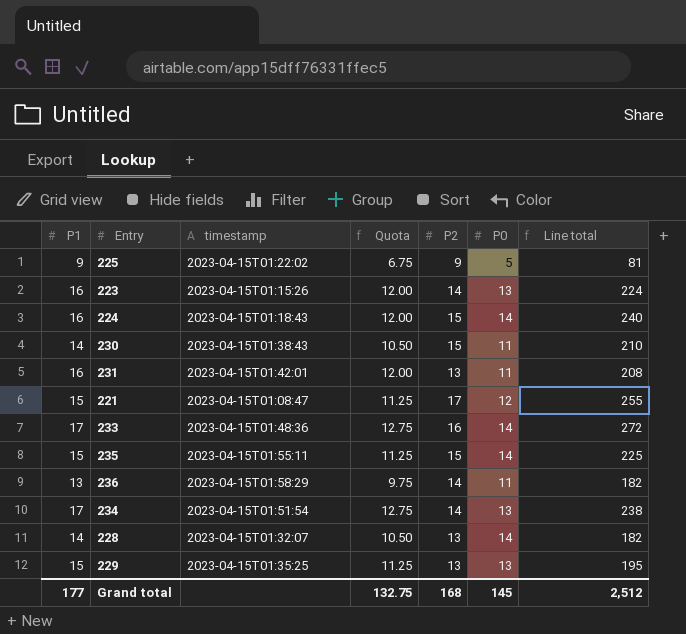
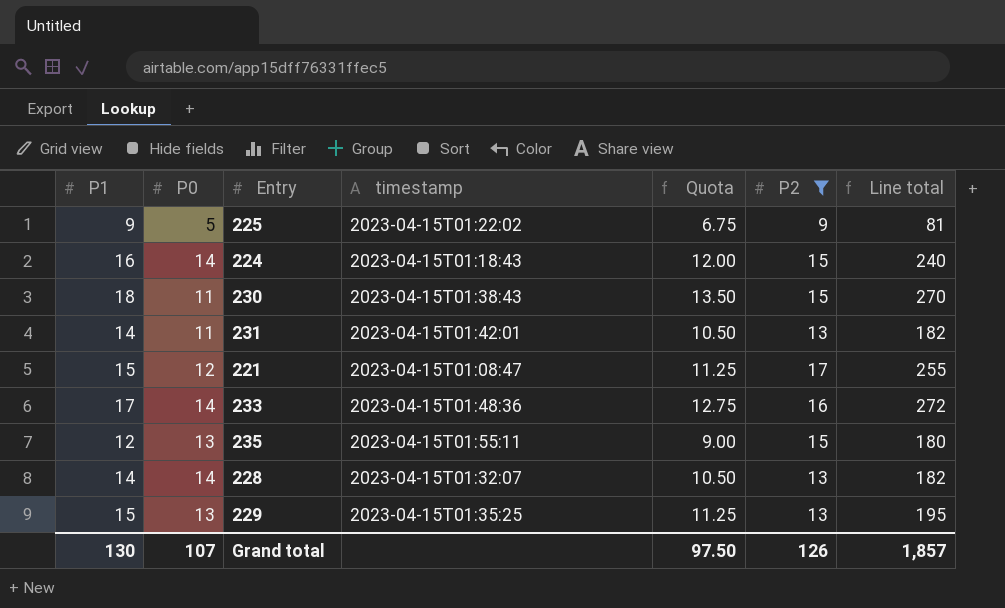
filter: none -> P2 != 14
column P0 | position: 6 -> 2
230 | P1: 14 -> 18
230 | Quota: 10.50 -> 13.50
230 | Line total: 210 -> 270
231 | P1: 16 -> 14
231 | Quota: 12.00 -> 10.50
231 | Line total: 208 -> 182
235 | P1: 15 -> 12
235 | P0: 14 -> 13
235 | Quota: 11.25 -> 9.00
235 | Line total: 225 -> 180
Grand total | P1: 177 -> 130
Grand total | P0: 145 -> 107
Grand total | Quota: 132.75 -> 97.50
Grand total | P2: 168 -> 126
Grand total | Line total: 2,512 -> 1,857

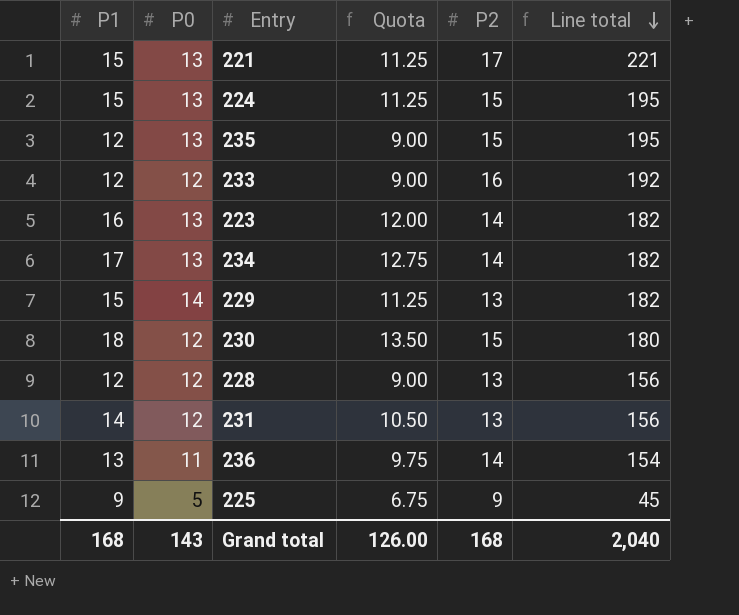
filter: P2 != 14 -> none
row order: none -> Line total descending
column timestamp | position: 4 -> none
column Line total | formula: [P1] * [P2] -> [P0] * [P2]
221 | P0: 12 -> 13
224 | P1: 16 -> 15
224 | P0: 14 -> 13
224 | Quota: 12.00 -> 11.25
233 | P1: 17 -> 12
233 | P0: 14 -> 12
233 | Quota: 12.75 -> 9.00
229 | P0: 13 -> 14
230 | P0: 11 -> 12
228 | P1: 14 -> 12
228 | P0: 14 -> 12
228 | Quota: 10.50 -> 9.00
231 | P0: 11 -> 12
Grand total | P1: 130 -> 168
Grand total | P0: 107 -> 143
Grand total | Quota: 97.50 -> 126.00
Grand total | P2: 126 -> 168
Grand total | Line total: 1,857 -> 2,040

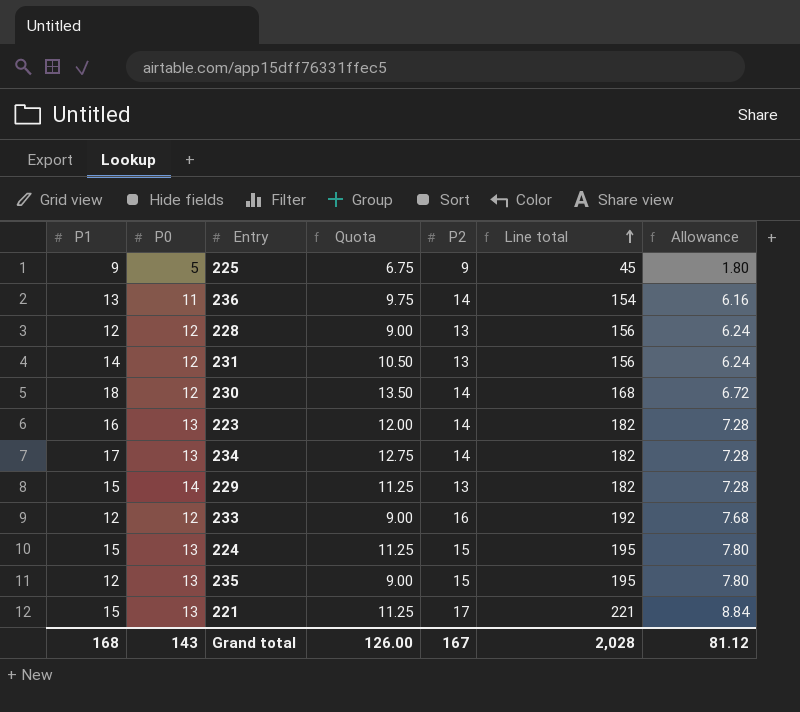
row order: Line total descending -> Line total ascending
column Allowance | formula: none -> [Line total] * 0.04
230 | P2: 15 -> 14
230 | Line total: 180 -> 168
Grand total | P2: 168 -> 167
Grand total | Line total: 2,040 -> 2,028

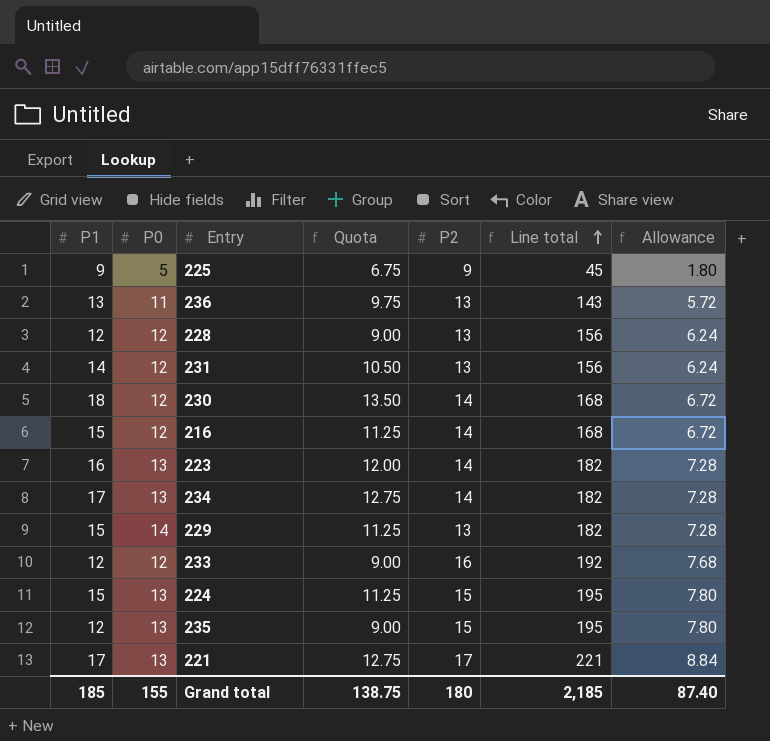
236 | P2: 14 -> 13
236 | Line total: 154 -> 143
236 | Allowance: 6.16 -> 5.72
row 216: none -> 15 | 12 | 11.25 | 14 | 168 | 6.72
221 | P1: 15 -> 17
221 | Quota: 11.25 -> 12.75
Grand total | P1: 168 -> 185
Grand total | P0: 143 -> 155
Grand total | Quota: 126.00 -> 138.75
Grand total | P2: 167 -> 180
Grand total | Line total: 2,028 -> 2,185
Grand total | Allowance: 81.12 -> 87.40

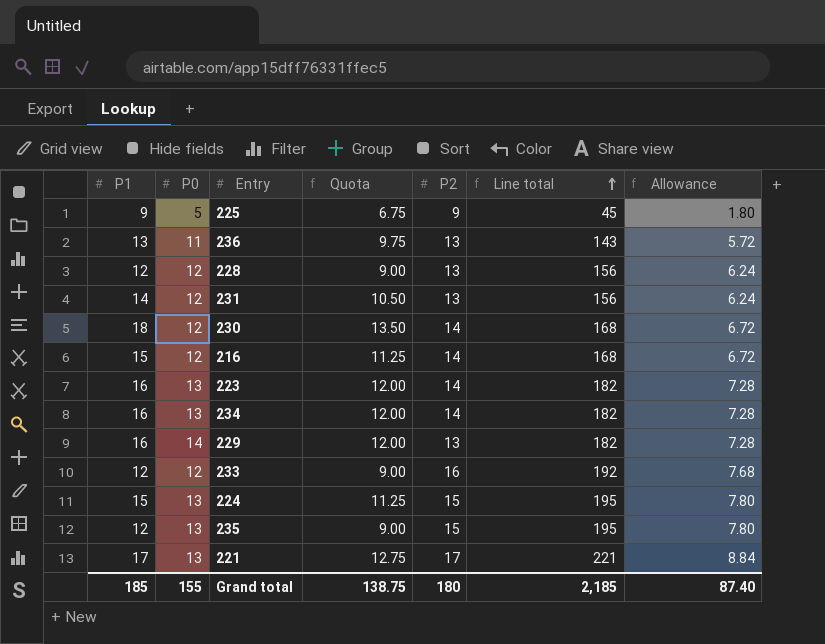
234 | P1: 17 -> 16
234 | Quota: 12.75 -> 12.00
229 | P1: 15 -> 16
229 | Quota: 11.25 -> 12.00

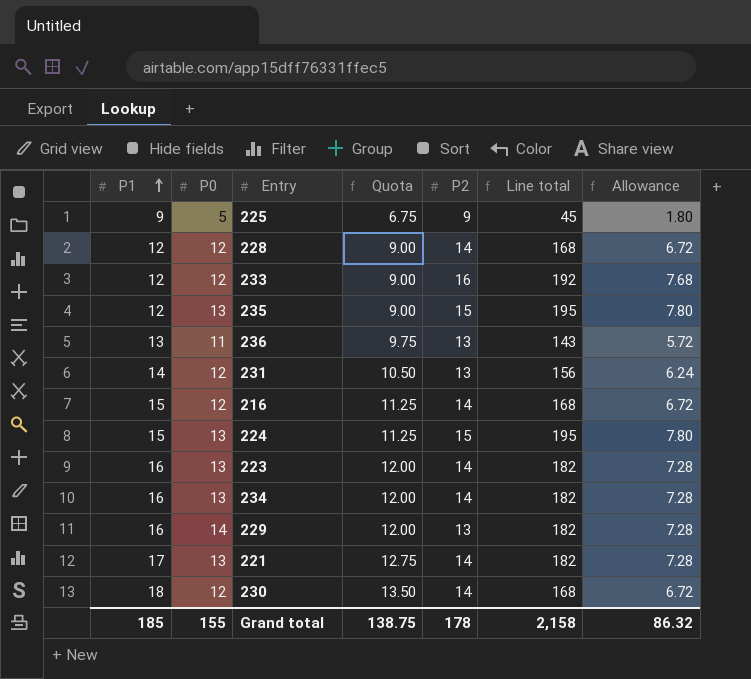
row order: Line total ascending -> P1 ascending
228 | P2: 13 -> 14
228 | Line total: 156 -> 168
228 | Allowance: 6.24 -> 6.72
221 | P2: 17 -> 14
221 | Line total: 221 -> 182
221 | Allowance: 8.84 -> 7.28
Grand total | P2: 180 -> 178
Grand total | Line total: 2,185 -> 2,158
Grand total | Allowance: 87.40 -> 86.32

